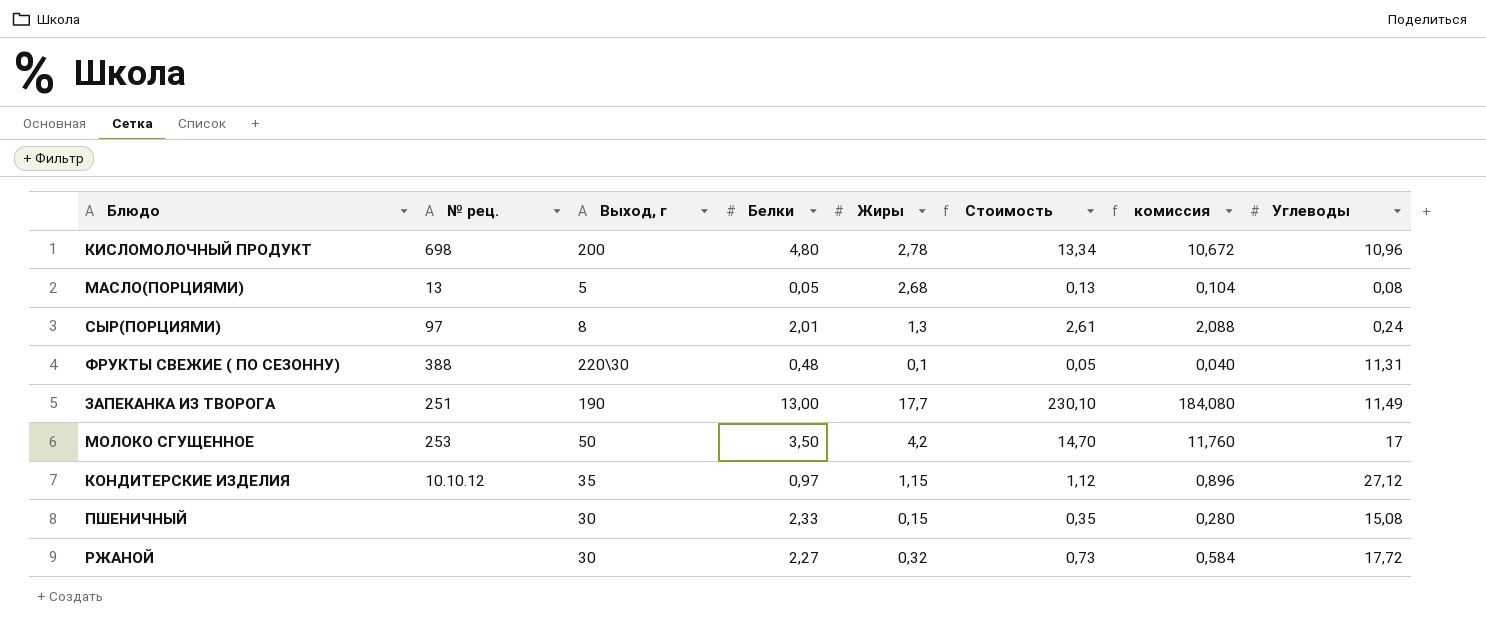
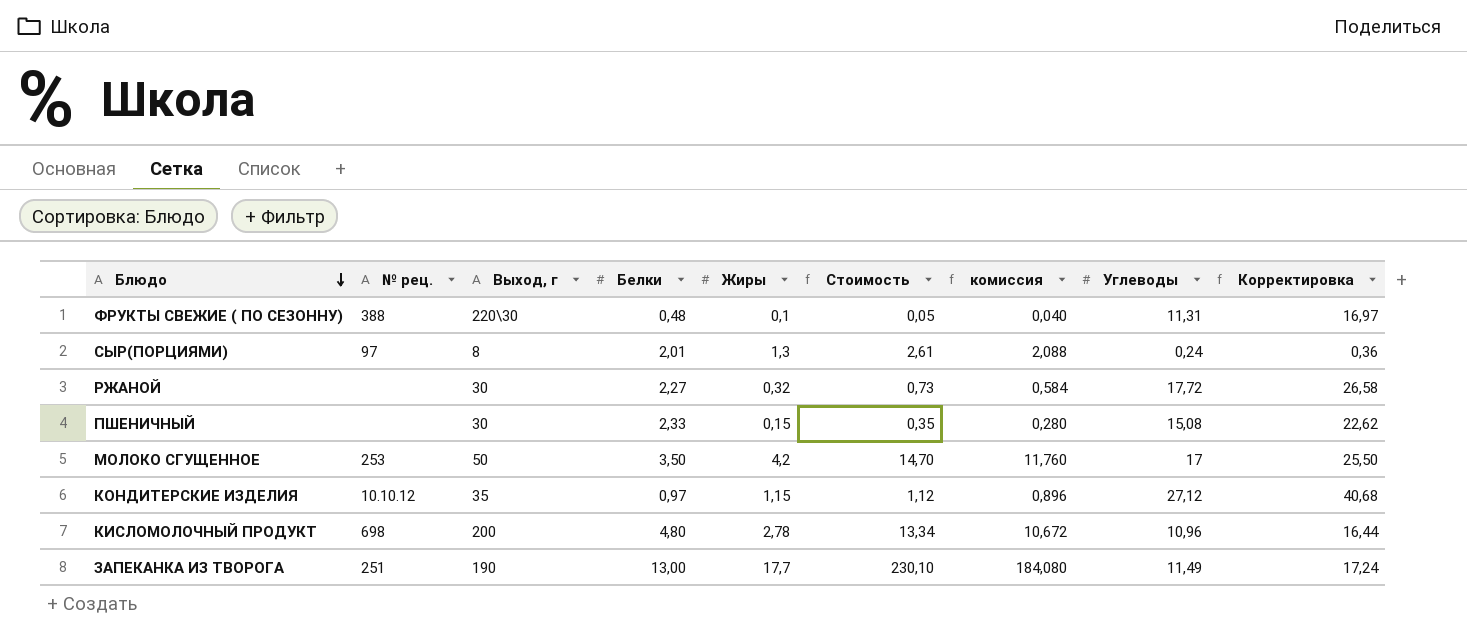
row order: none -> Блюдо descending
column Корректировка | formula: none -> [Углеводы] * 1,5
row МАСЛО(ПОРЦИЯМИ): 13 | 5 | 0,05 | 2,68 | 0,13 | 0,104 | 0,08 -> none

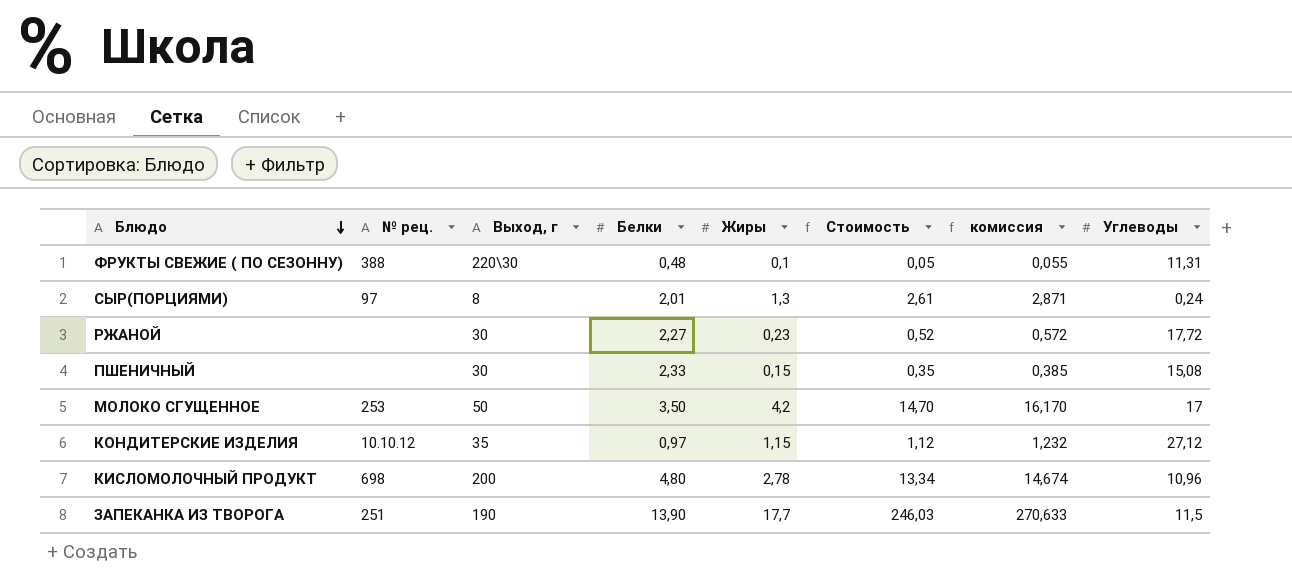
column Корректировка | formula: [Углеводы] * 1,5 -> none
column комиссия | formula: [Стоимость] * 0,8 -> [Стоимость] * 1,1
РЖАНОЙ | Жиры: 0,32 -> 0,23
РЖАНОЙ | Стоимость: 0,73 -> 0,52
ЗАПЕКАНКА ИЗ ТВОРОГА | Белки: 13,00 -> 13,90
ЗАПЕКАНКА ИЗ ТВОРОГА | Стоимость: 230,10 -> 246,03
ЗАПЕКАНКА ИЗ ТВОРОГА | Углеводы: 11,49 -> 11,5

